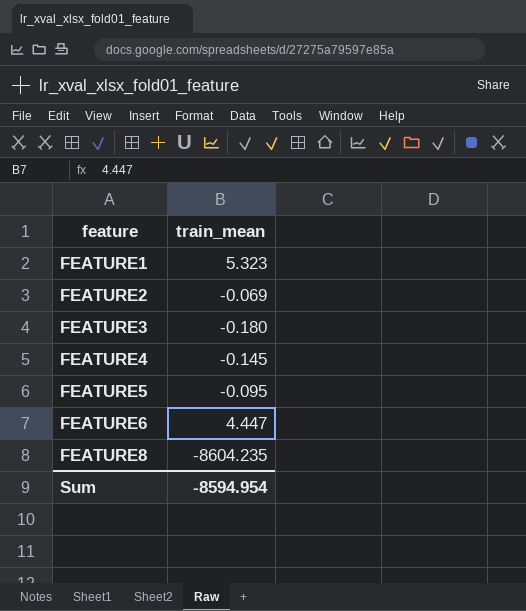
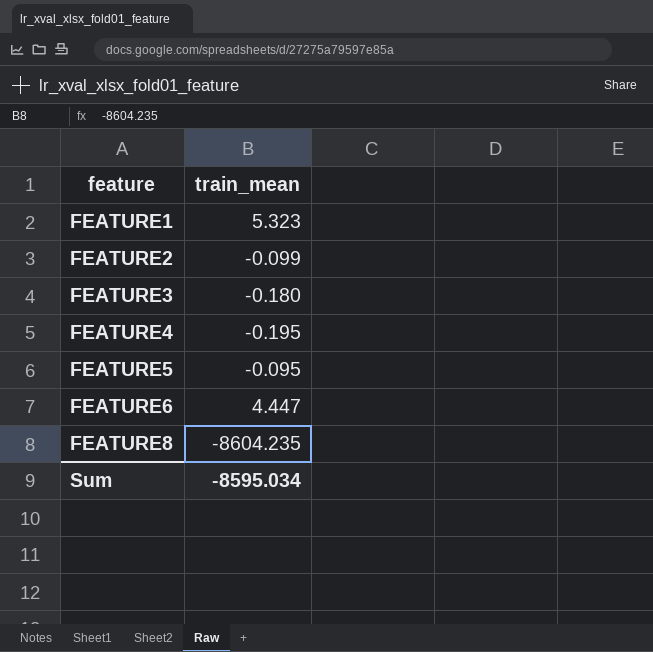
FEATURE2 | train_mean: -0.069 -> -0.099
FEATURE4 | train_mean: -0.145 -> -0.195
Sum | train_mean: -8594.954 -> -8595.034

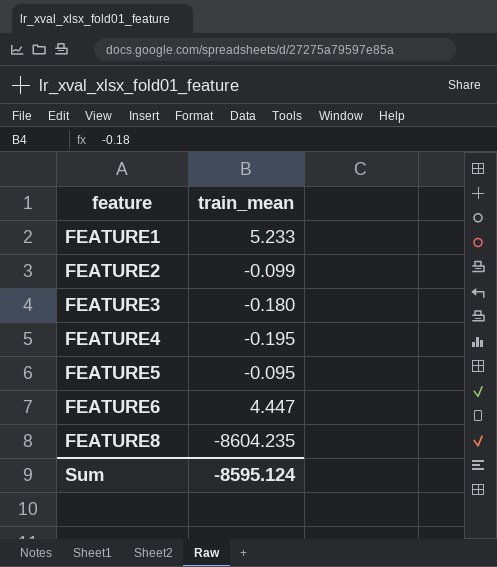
FEATURE1 | train_mean: 5.323 -> 5.233
Sum | train_mean: -8595.034 -> -8595.124

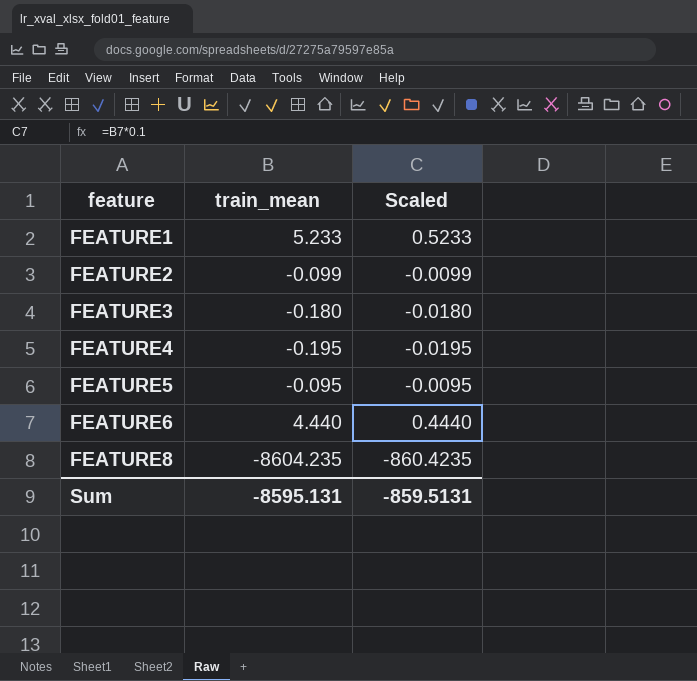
column Scaled | formula: none -> [train_mean] * 0.1
FEATURE6 | train_mean: 4.447 -> 4.440
Sum | train_mean: -8595.124 -> -8595.131

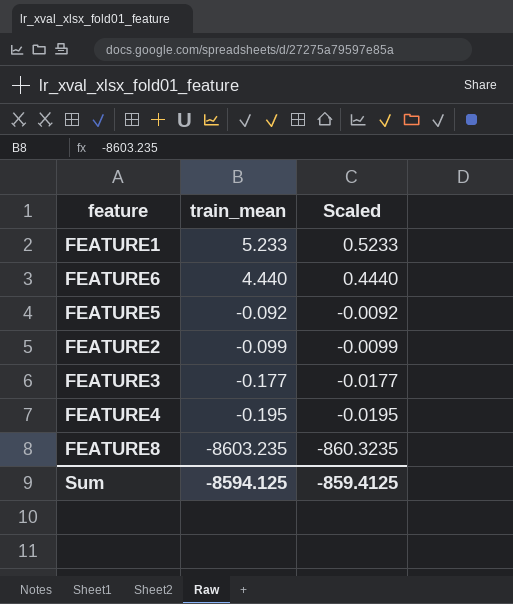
row order: feature ascending -> train_mean descending
FEATURE5 | train_mean: -0.095 -> -0.092
FEATURE5 | Scaled: -0.0095 -> -0.0092
FEATURE3 | train_mean: -0.180 -> -0.177
FEATURE3 | Scaled: -0.0180 -> -0.0177
FEATURE8 | train_mean: -8604.235 -> -8603.235
FEATURE8 | Scaled: -860.4235 -> -860.3235
Sum | train_mean: -8595.131 -> -8594.125
Sum | Scaled: -859.5131 -> -859.4125

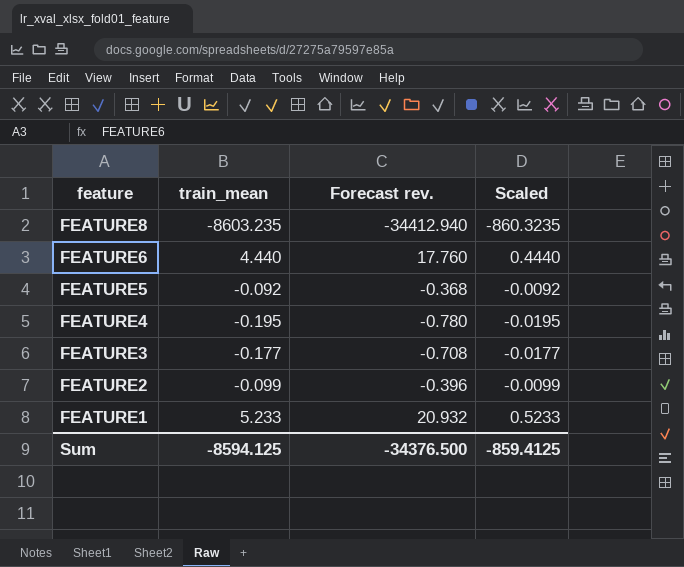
row order: train_mean descending -> feature descending
column Forecast rev. | formula: none -> [train_mean] * 4

